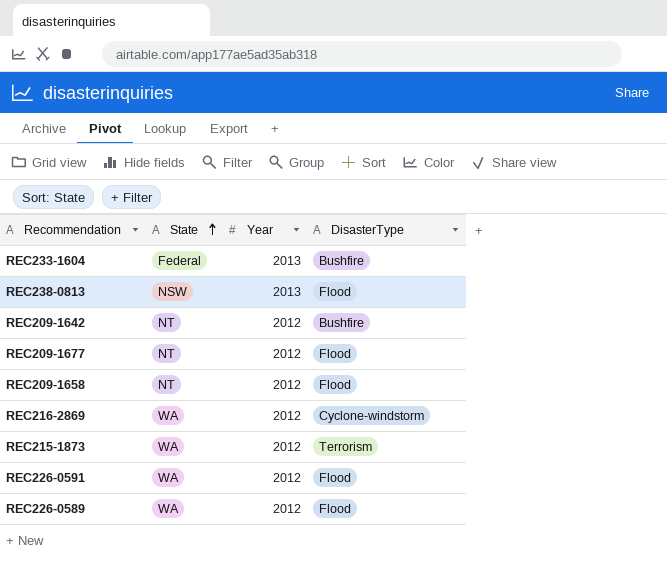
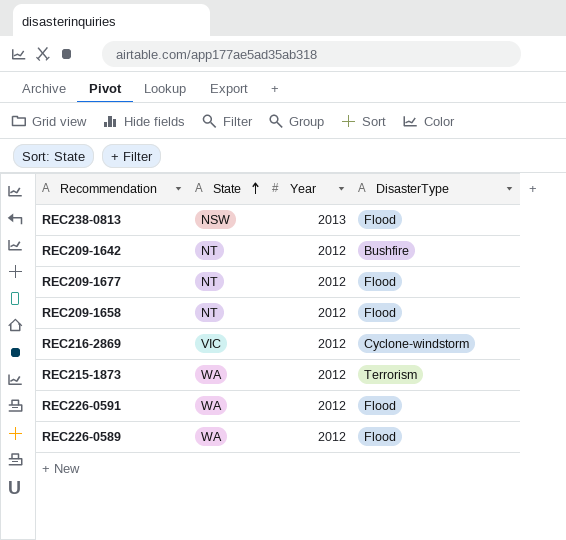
row REC233-1604: Federal | 2013 | Bushfire -> none
REC216-2869 | State: WA -> VIC

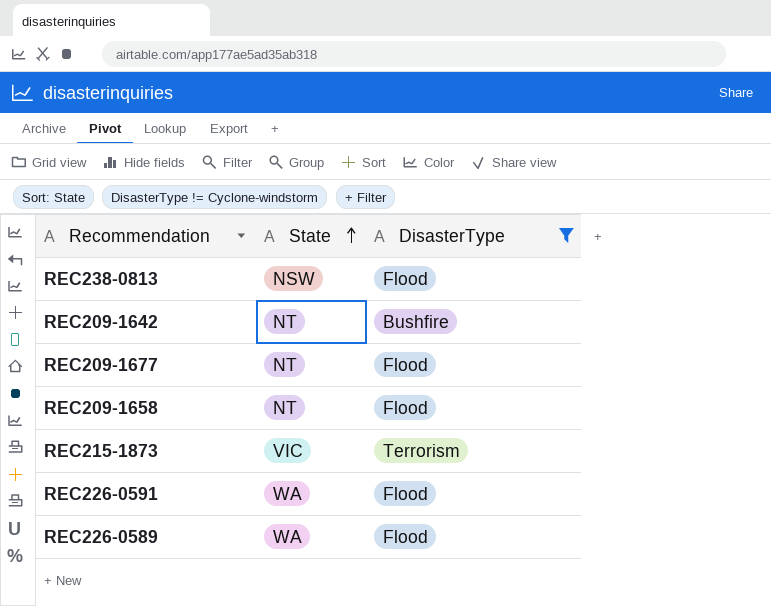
filter: none -> DisasterType != Cyclone-windstorm
column Year | position: 3 -> none
REC215-1873 | State: WA -> VIC

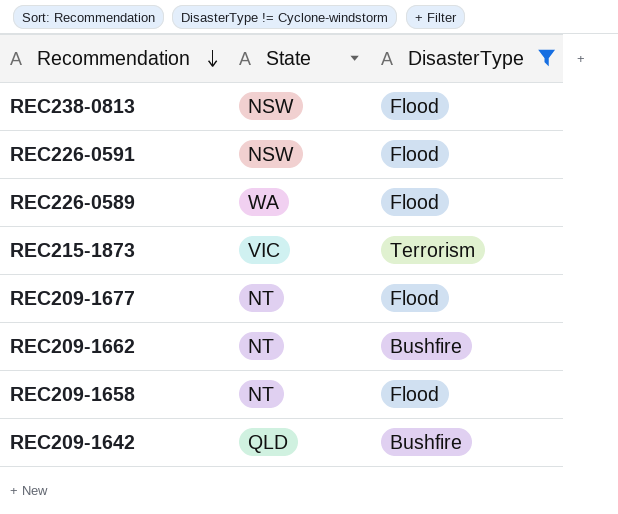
row order: State ascending -> Recommendation descending
REC226-0591 | State: WA -> NSW
row REC209-1662: none -> NT | Bushfire
REC209-1642 | State: NT -> QLD

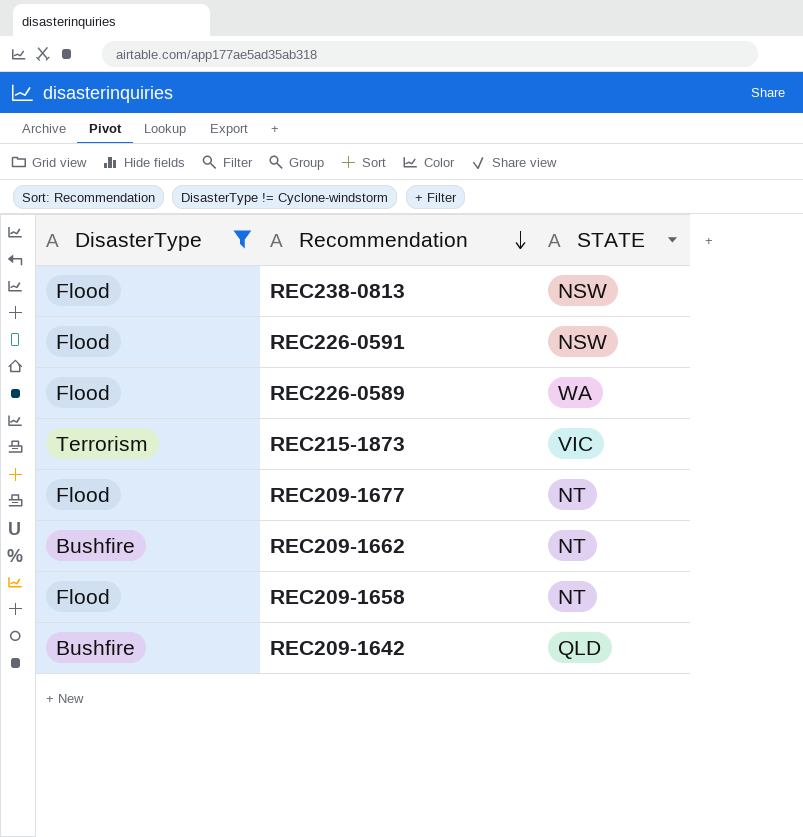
column DisasterType | position: 3 -> 1
column name: State -> STATE

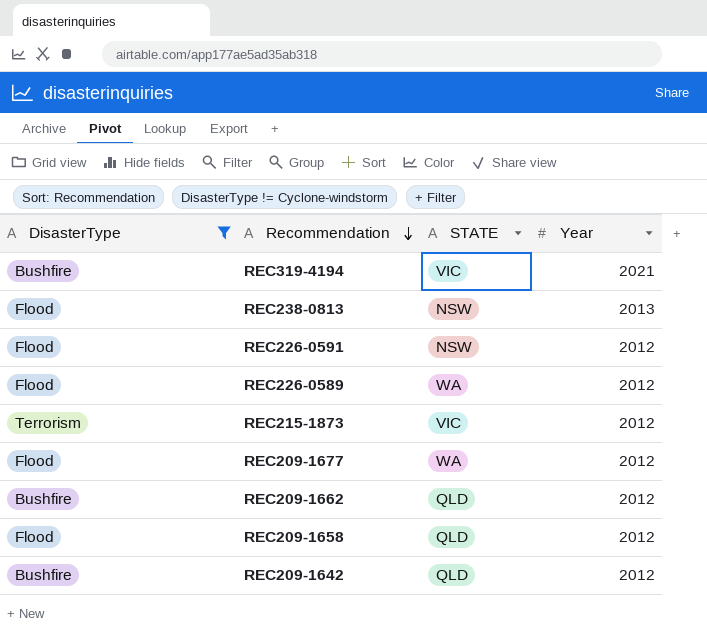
column Year | position: none -> 4
row REC319-4194: none -> Bushfire | VIC | 2021
REC209-1677 | STATE: NT -> WA
REC209-1662 | STATE: NT -> QLD
REC209-1658 | STATE: NT -> QLD

